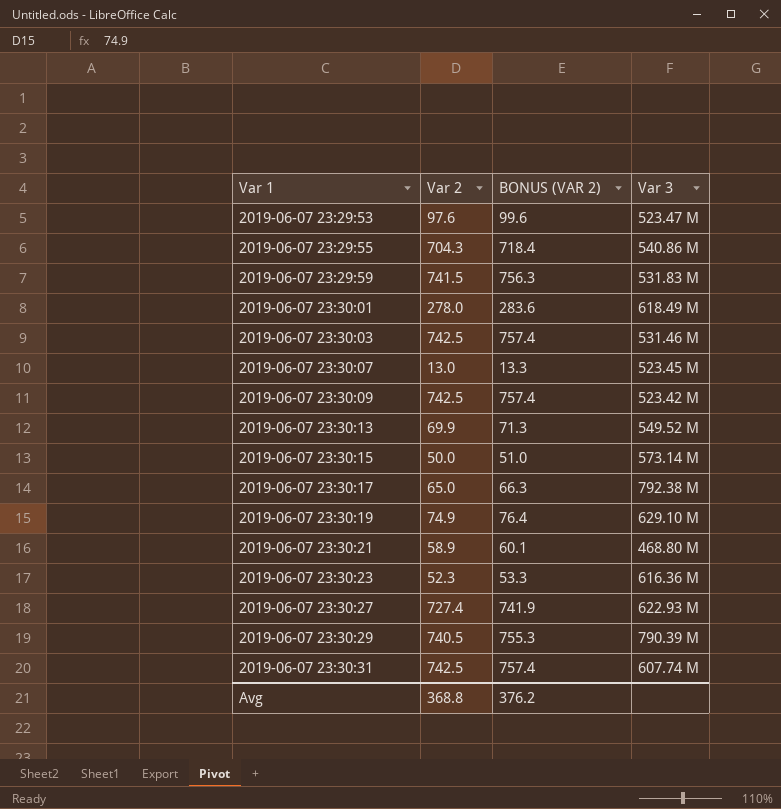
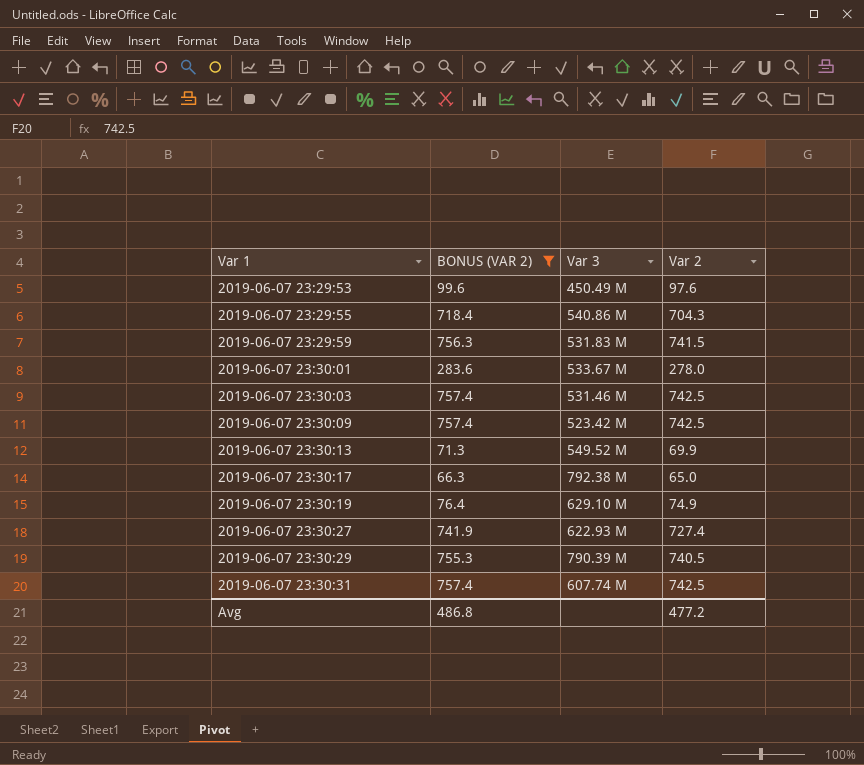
filter: none -> BONUS (VAR 2) >= 66.3
column Var 2 | position: 2 -> 4
2019-06-07 23:29:53 | Var 3: 523.47 M -> 450.49 M
2019-06-07 23:30:01 | Var 3: 618.49 M -> 533.67 M
Avg | BONUS (VAR 2): 376.2 -> 486.8
Avg | Var 2: 368.8 -> 477.2

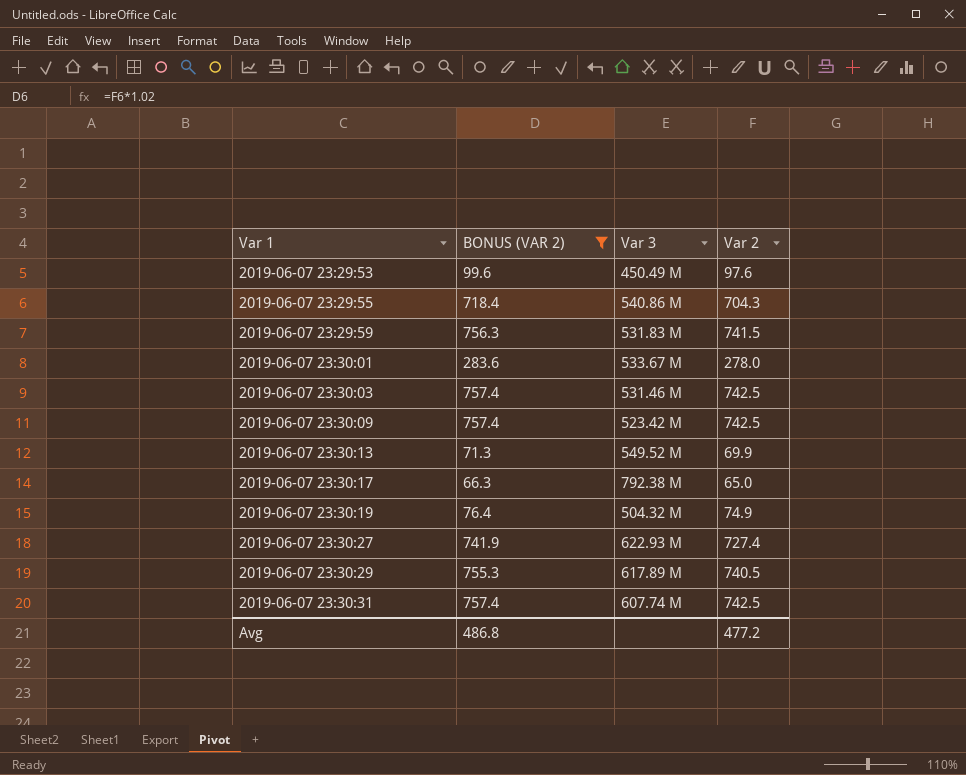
2019-06-07 23:30:19 | Var 3: 629.10 M -> 504.32 M
2019-06-07 23:30:29 | Var 3: 790.39 M -> 617.89 M

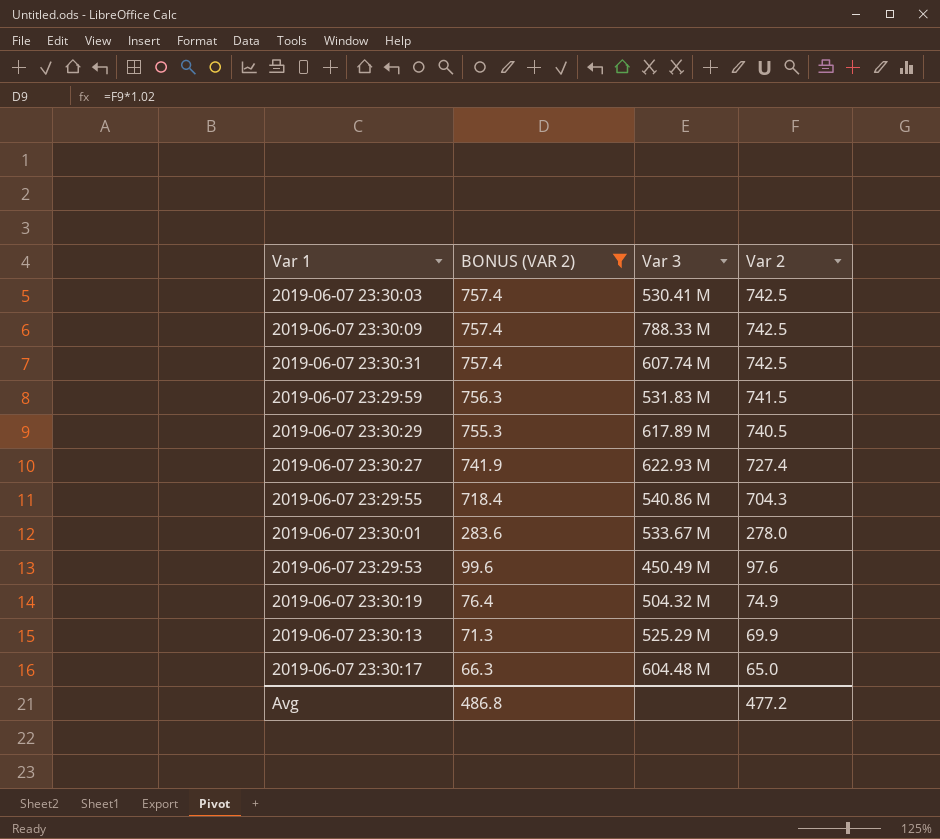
row order: Var 1 ascending -> BONUS (VAR 2) descending
2019-06-07 23:30:03 | Var 3: 531.46 M -> 530.41 M
2019-06-07 23:30:09 | Var 3: 523.42 M -> 788.33 M
2019-06-07 23:30:13 | Var 3: 549.52 M -> 525.29 M
2019-06-07 23:30:17 | Var 3: 792.38 M -> 604.48 M

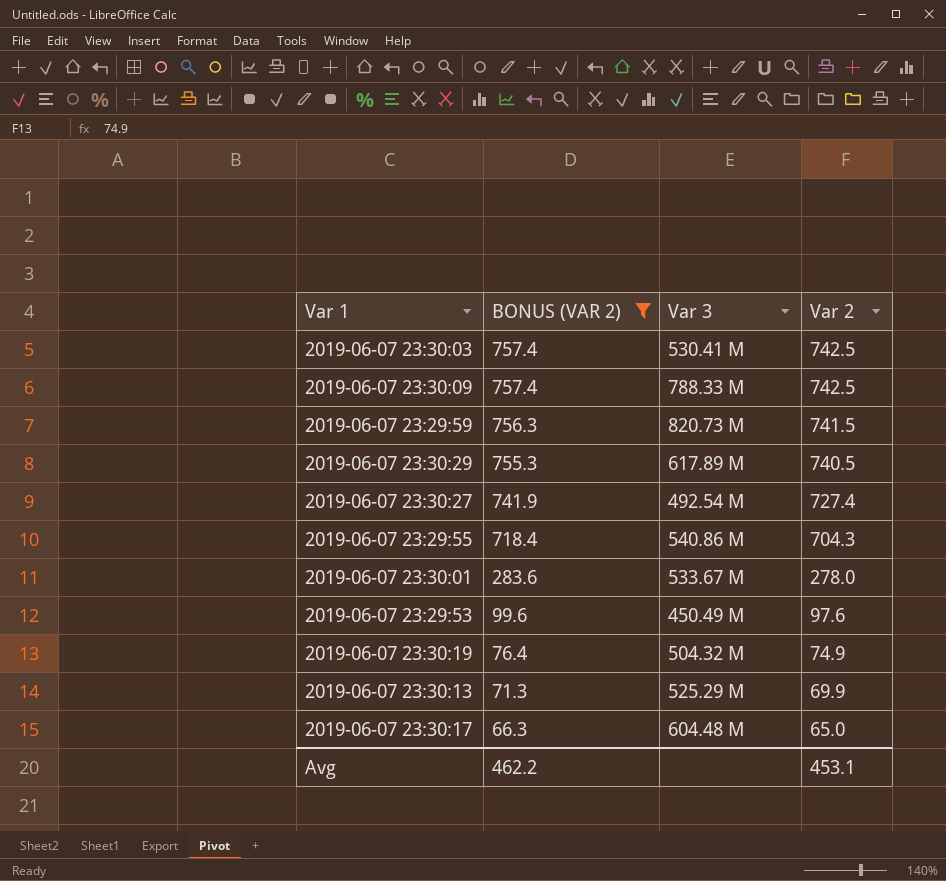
row 2019-06-07 23:30:31: 757.4 | 607.74 M | 742.5 -> none
2019-06-07 23:29:59 | Var 3: 531.83 M -> 820.73 M
2019-06-07 23:30:27 | Var 3: 622.93 M -> 492.54 M
Avg | BONUS (VAR 2): 486.8 -> 462.2
Avg | Var 2: 477.2 -> 453.1

